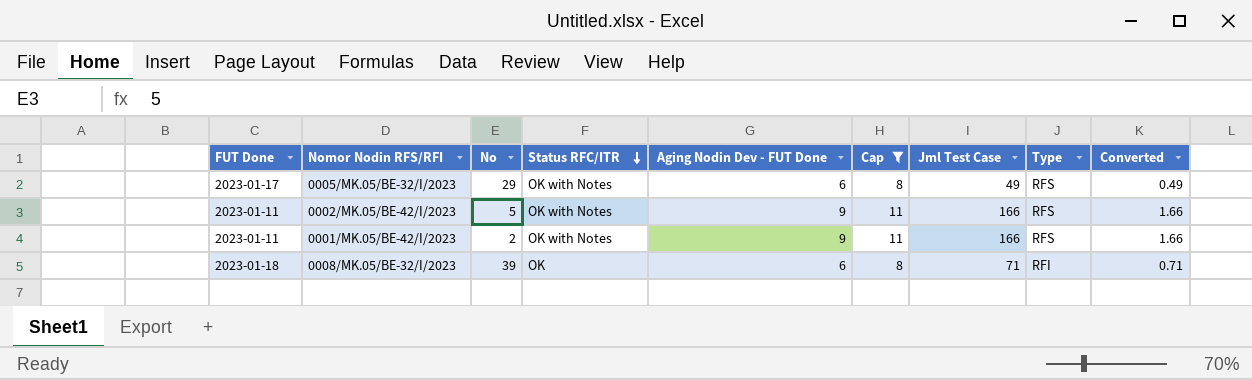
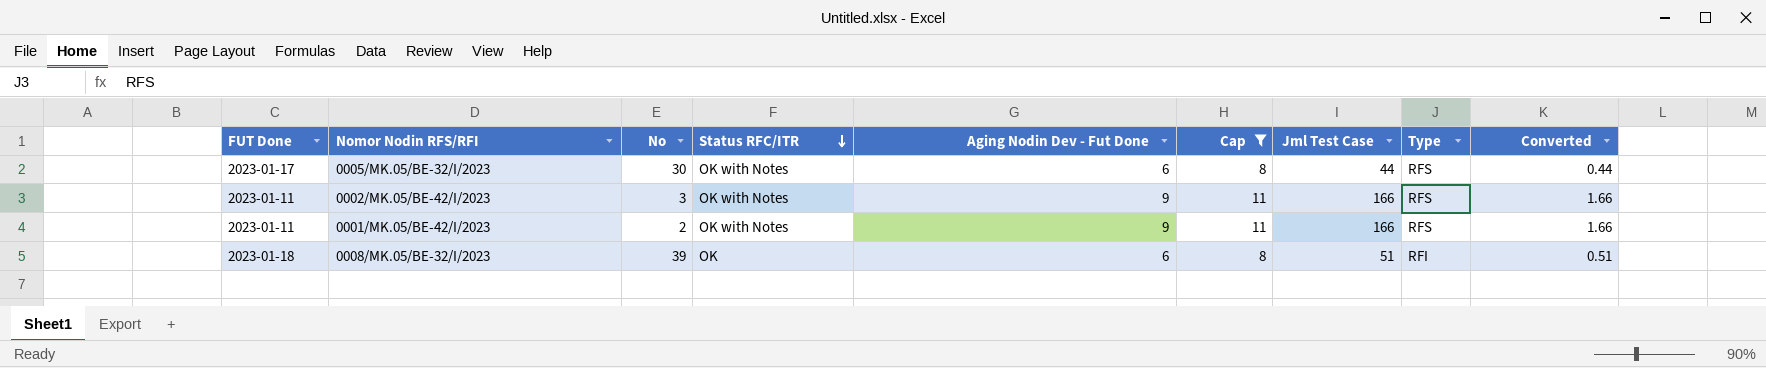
column name: Aging Nodin Dev - FUT Done -> Aging Nodin Dev - Fut Done
0005/MK.05/BE-32/I/2023 | No: 29 -> 30
0005/MK.05/BE-32/I/2023 | Jml Test Case: 49 -> 44
0005/MK.05/BE-32/I/2023 | Converted: 0.49 -> 0.44
0002/MK.05/BE-42/I/2023 | No: 5 -> 3
0008/MK.05/BE-32/I/2023 | Jml Test Case: 71 -> 51
0008/MK.05/BE-32/I/2023 | Converted: 0.71 -> 0.51

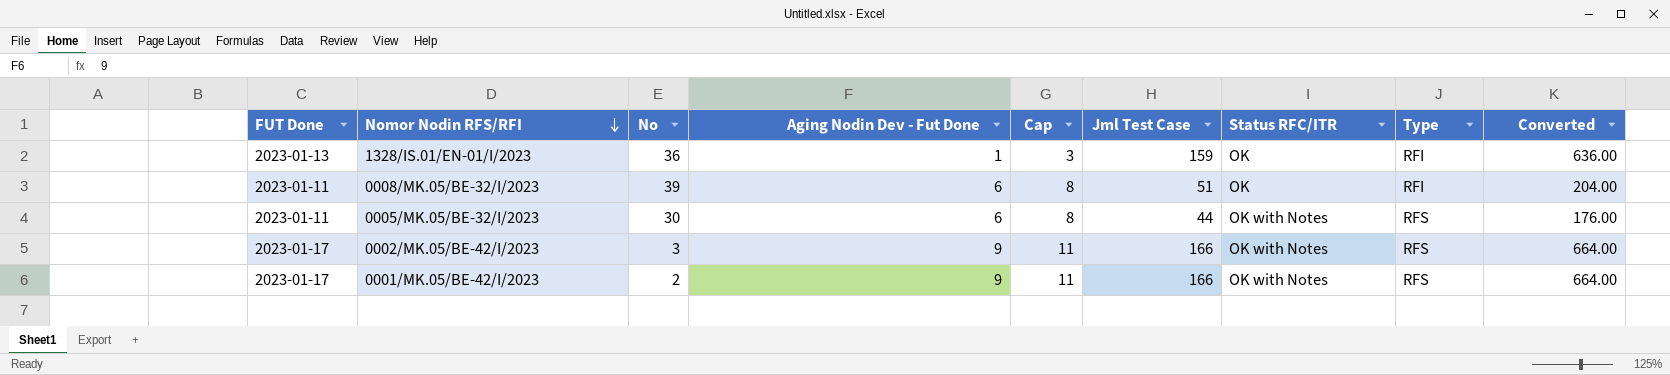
filter: Cap != 3 -> none
row order: Status RFC/ITR descending -> Nomor Nodin RFS/RFI descending
column Status RFC/ITR | position: 4 -> 7
column Converted | formula: [Jml Test Case] * 0.01 -> [Jml Test Case] * 4
0008/MK.05/BE-32/I/2023 | FUT Done: 2023-01-18 -> 2023-01-11
0005/MK.05/BE-32/I/2023 | FUT Done: 2023-01-17 -> 2023-01-11
0002/MK.05/BE-42/I/2023 | FUT Done: 2023-01-11 -> 2023-01-17
0001/MK.05/BE-42/I/2023 | FUT Done: 2023-01-11 -> 2023-01-17

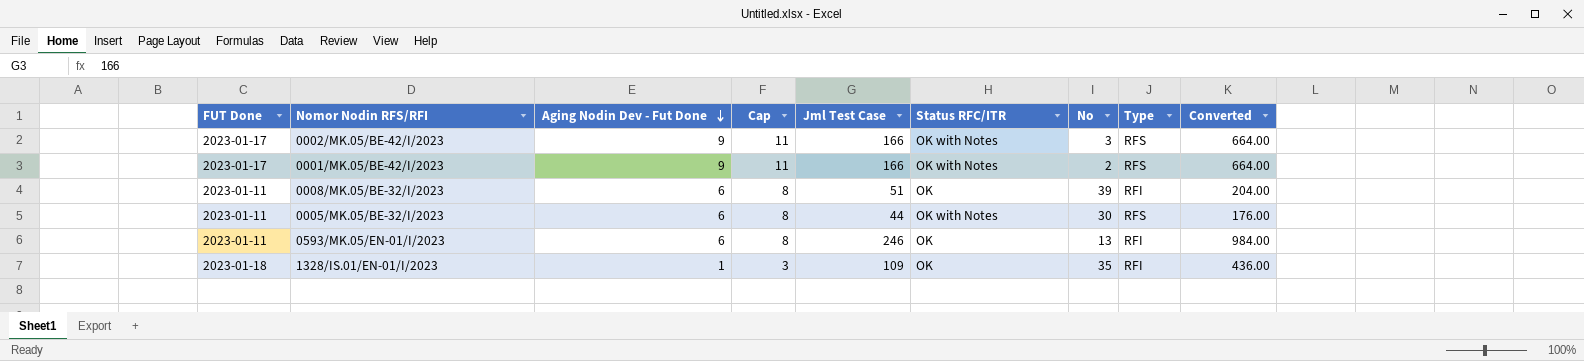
row order: Nomor Nodin RFS/RFI descending -> Aging Nodin Dev - Fut Done descending
column No | position: 3 -> 7
row 0593/MK.05/EN-01/I/2023: none -> 2023-01-11 | 6 | 8 | 246 | OK | 13 | RFI | 984.00
1328/IS.01/EN-01/I/2023 | FUT Done: 2023-01-13 -> 2023-01-18
1328/IS.01/EN-01/I/2023 | Jml Test Case: 159 -> 109
1328/IS.01/EN-01/I/2023 | No: 36 -> 35
1328/IS.01/EN-01/I/2023 | Converted: 636.00 -> 436.00

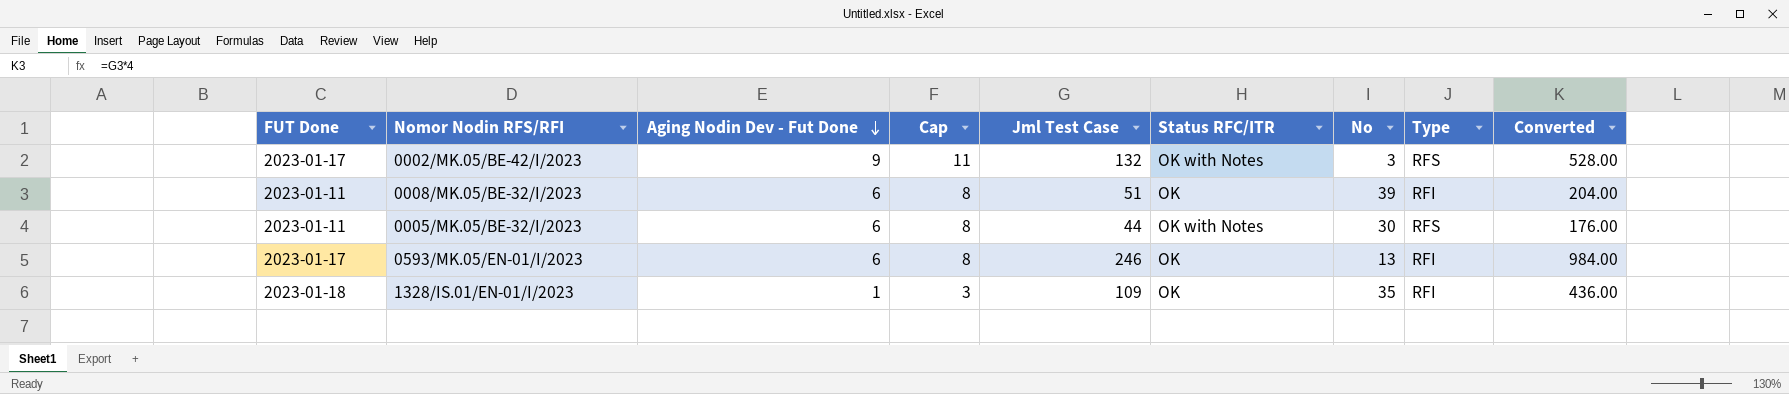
row 0001/MK.05/BE-42/I/2023: 2023-01-17 | 9 | 11 | 166 | OK with Notes | 2 | RFS | 664.00 -> none
0002/MK.05/BE-42/I/2023 | Jml Test Case: 166 -> 132
0002/MK.05/BE-42/I/2023 | Converted: 664.00 -> 528.00
0593/MK.05/EN-01/I/2023 | FUT Done: 2023-01-11 -> 2023-01-17

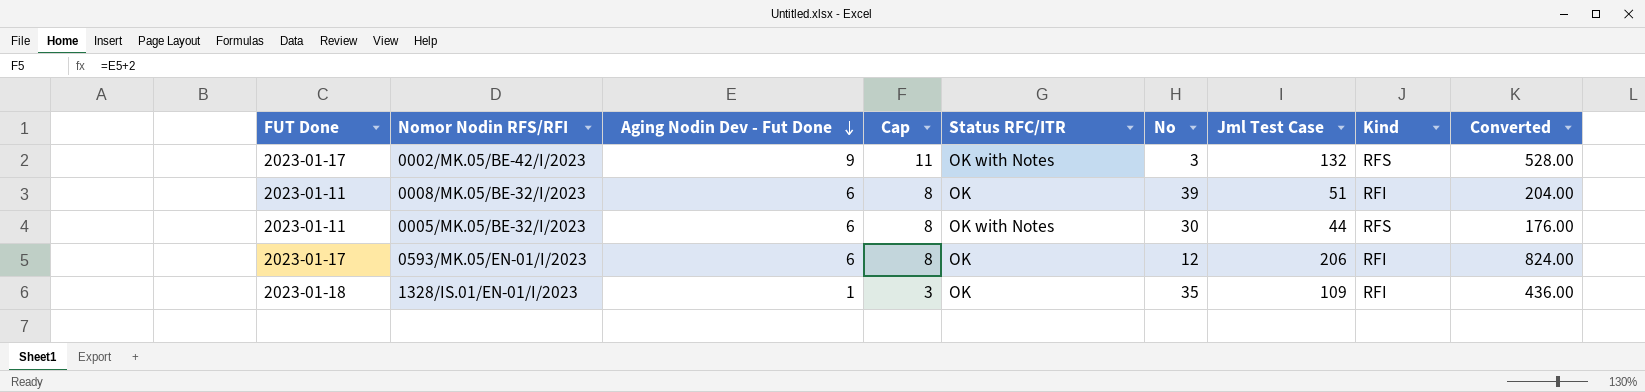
column Jml Test Case | position: 5 -> 7
column name: Type -> Kind
0593/MK.05/EN-01/I/2023 | No: 13 -> 12
0593/MK.05/EN-01/I/2023 | Jml Test Case: 246 -> 206
0593/MK.05/EN-01/I/2023 | Converted: 984.00 -> 824.00

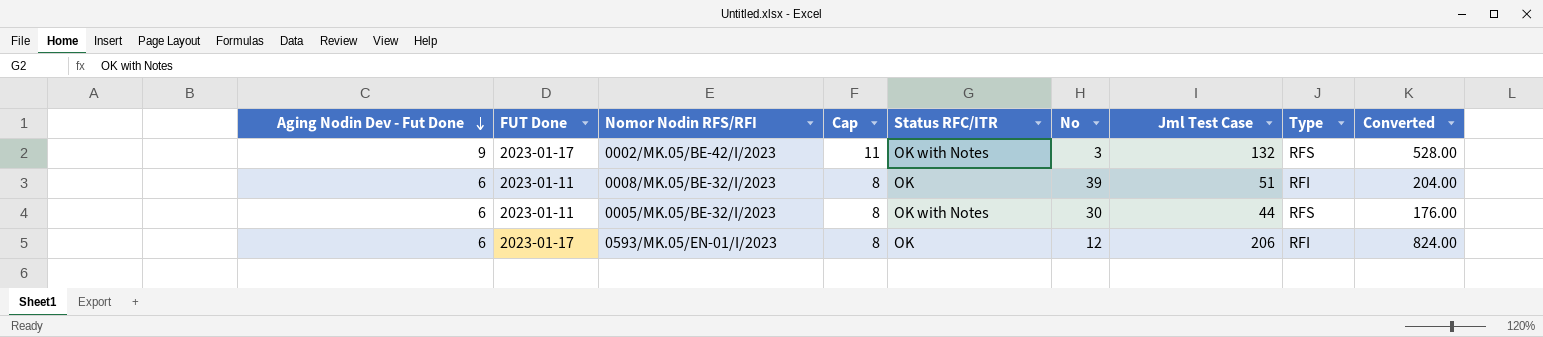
column Aging Nodin Dev - Fut Done | position: 3 -> 1
column name: Kind -> Type
row 1328/IS.01/EN-01/I/2023: 2023-01-18 | 1 | 3 | OK | 35 | 109 | RFI | 436.00 -> none

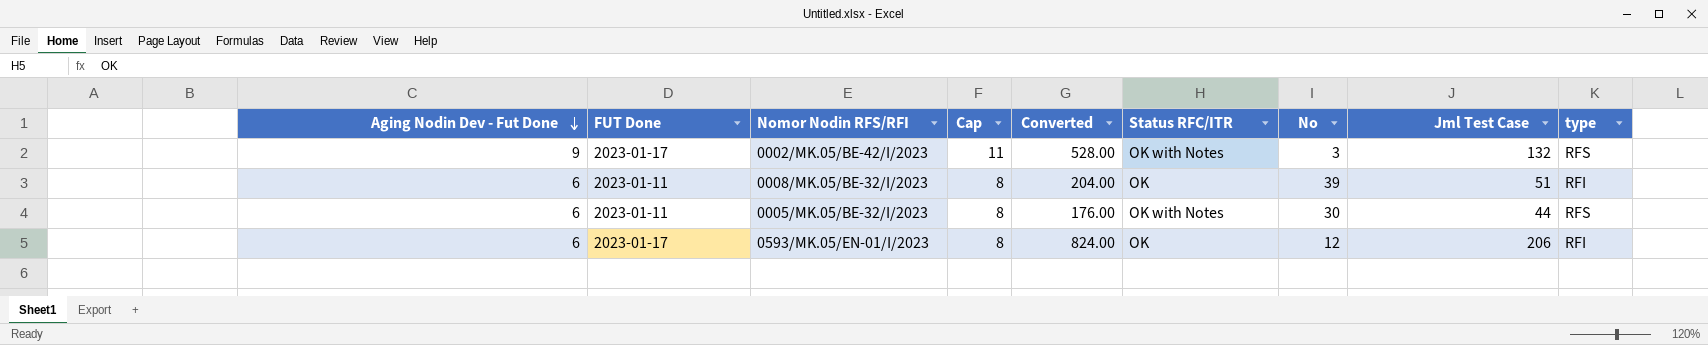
column Converted | position: 9 -> 5
column name: Type -> type

